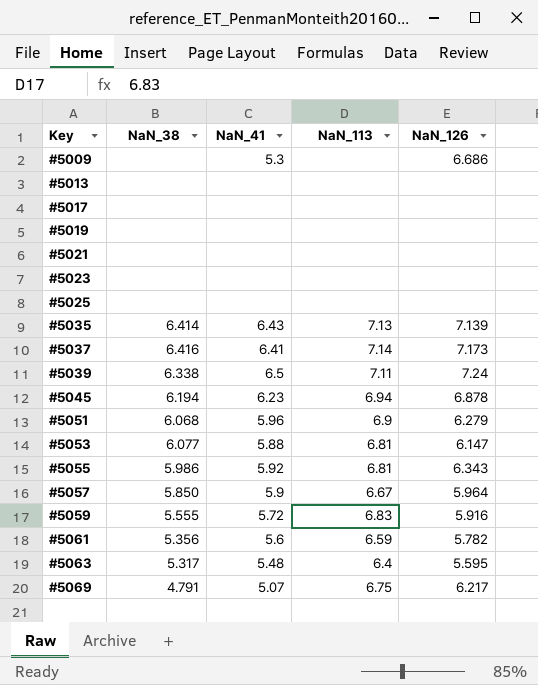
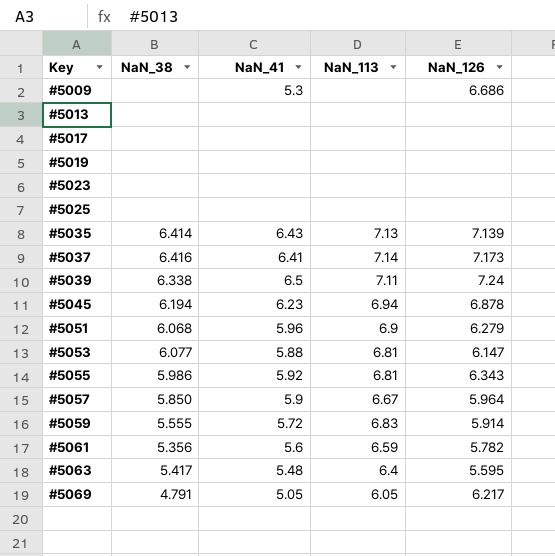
row #5021: none | none | none | none -> none
#5059 | NaN_126: 5.916 -> 5.914
#5063 | NaN_38: 5.317 -> 5.417
#5069 | NaN_41: 5.07 -> 5.05
#5069 | NaN_113: 6.75 -> 6.05

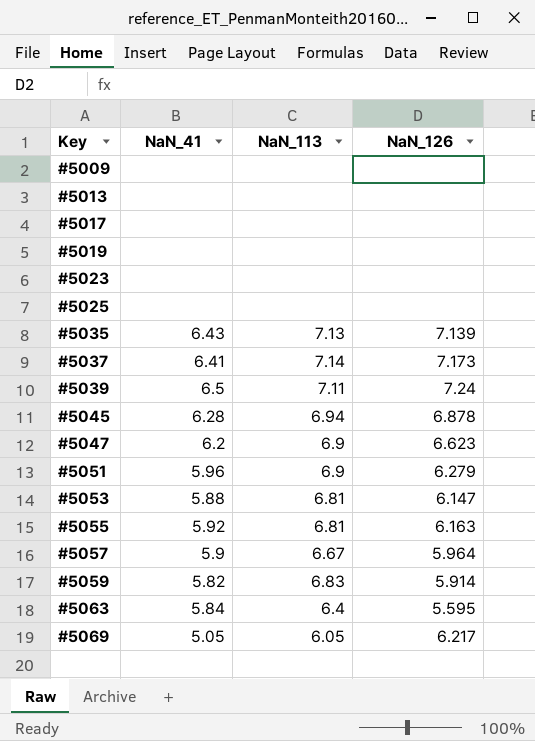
column NaN_38 | position: 2 -> none
row #5061: 5.356 | 5.6 | 6.59 | 5.782 -> none
#5009 | NaN_41: 5.3 -> none
#5009 | NaN_126: 6.686 -> none
#5045 | NaN_41: 6.23 -> 6.28
row #5047: none -> 6.2 | 6.9 | 6.623
#5055 | NaN_126: 6.343 -> 6.163
#5059 | NaN_41: 5.72 -> 5.82
#5063 | NaN_41: 5.48 -> 5.84

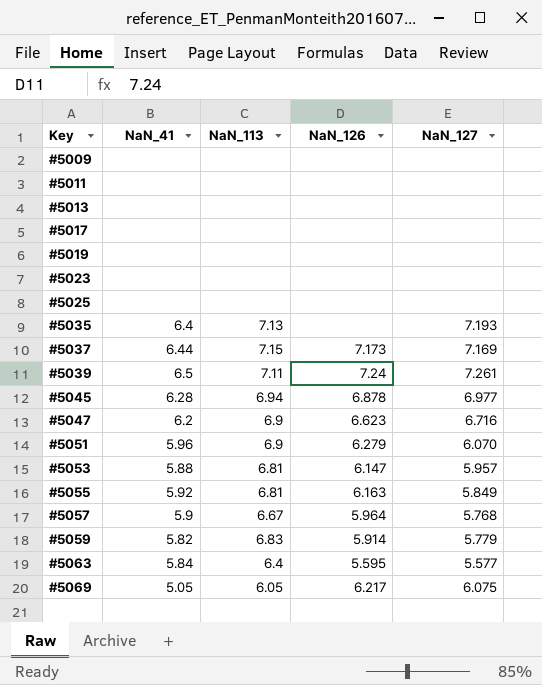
column NaN_127 | position: none -> 5
row #5011: none -> none | none | none | none
#5035 | NaN_41: 6.43 -> 6.4
#5035 | NaN_126: 7.139 -> none
#5037 | NaN_41: 6.41 -> 6.44
#5037 | NaN_113: 7.14 -> 7.15

